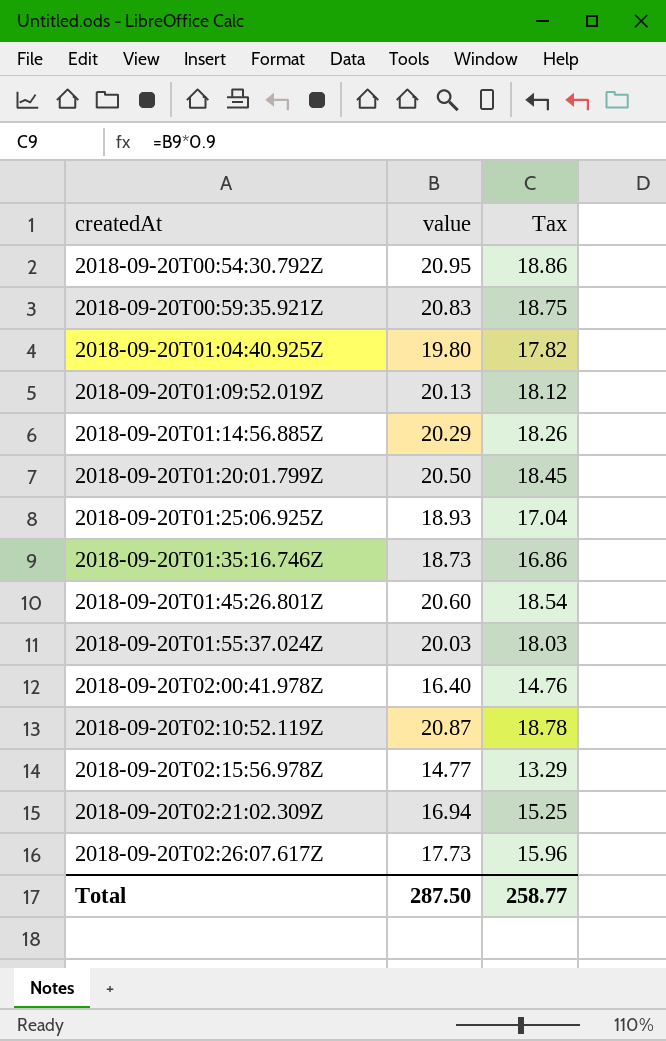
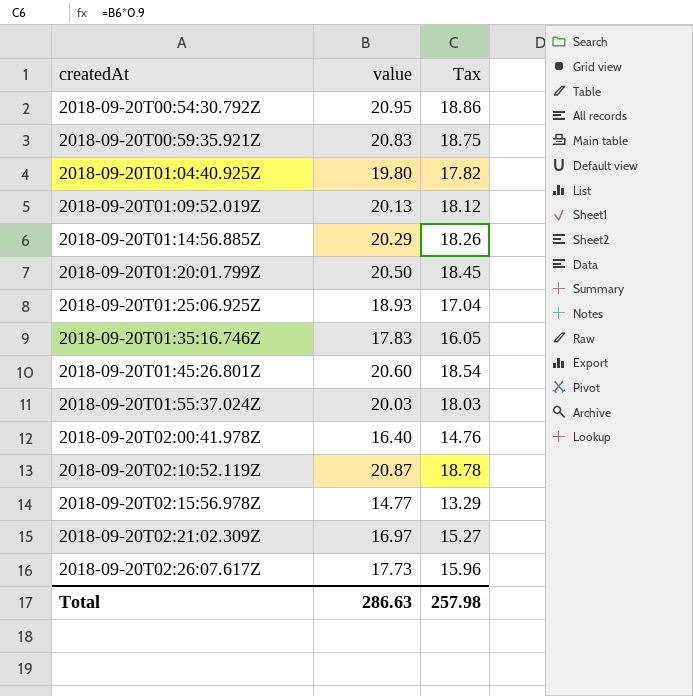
2018-09-20T01:35:16.746Z | value: 18.73 -> 17.83
2018-09-20T01:35:16.746Z | Tax: 16.86 -> 16.05
2018-09-20T02:21:02.309Z | value: 16.94 -> 16.97
2018-09-20T02:21:02.309Z | Tax: 15.25 -> 15.27
Total | value: 287.50 -> 286.63
Total | Tax: 258.77 -> 257.98

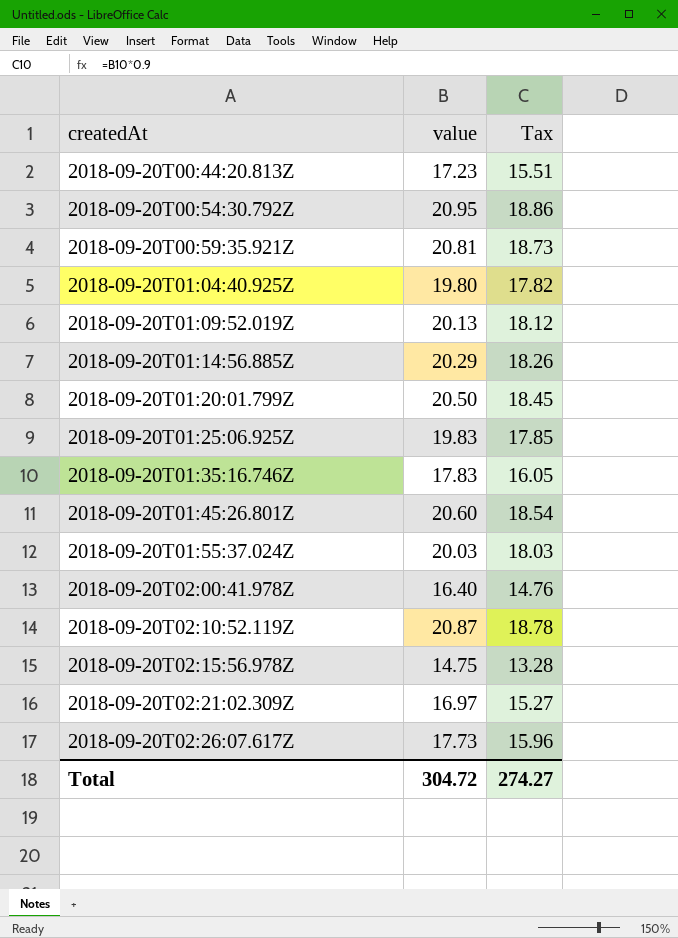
row 2018-09-20T00:44:20.813Z: none -> 17.23 | 15.51
2018-09-20T00:59:35.921Z | value: 20.83 -> 20.81
2018-09-20T00:59:35.921Z | Tax: 18.75 -> 18.73
2018-09-20T01:25:06.925Z | value: 18.93 -> 19.83
2018-09-20T01:25:06.925Z | Tax: 17.04 -> 17.85
2018-09-20T02:15:56.978Z | value: 14.77 -> 14.75
2018-09-20T02:15:56.978Z | Tax: 13.29 -> 13.28
Total | value: 286.63 -> 304.72
Total | Tax: 257.98 -> 274.27

